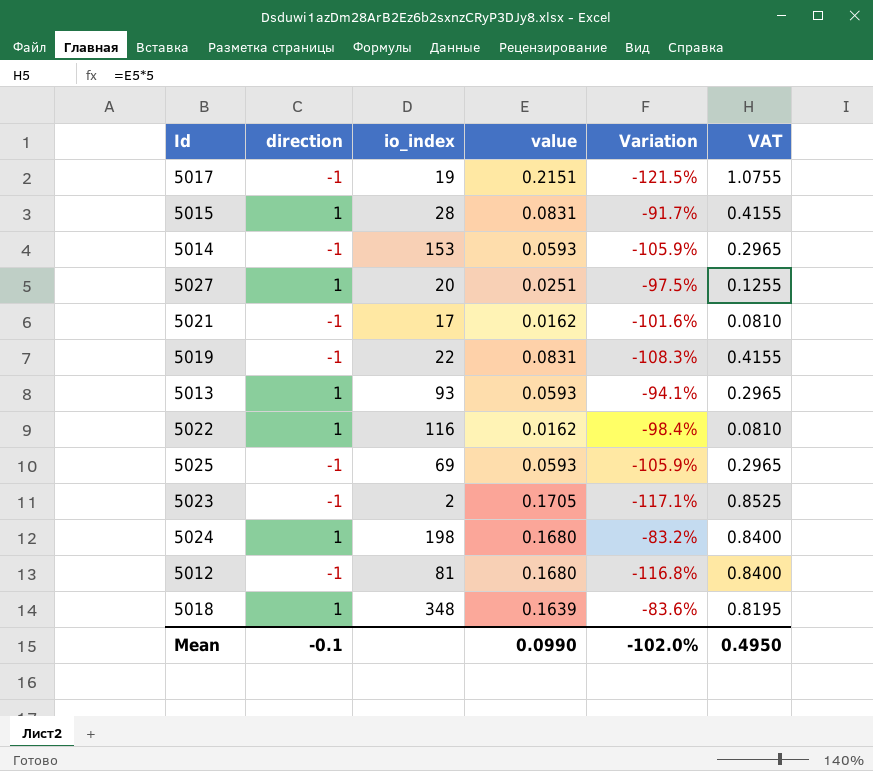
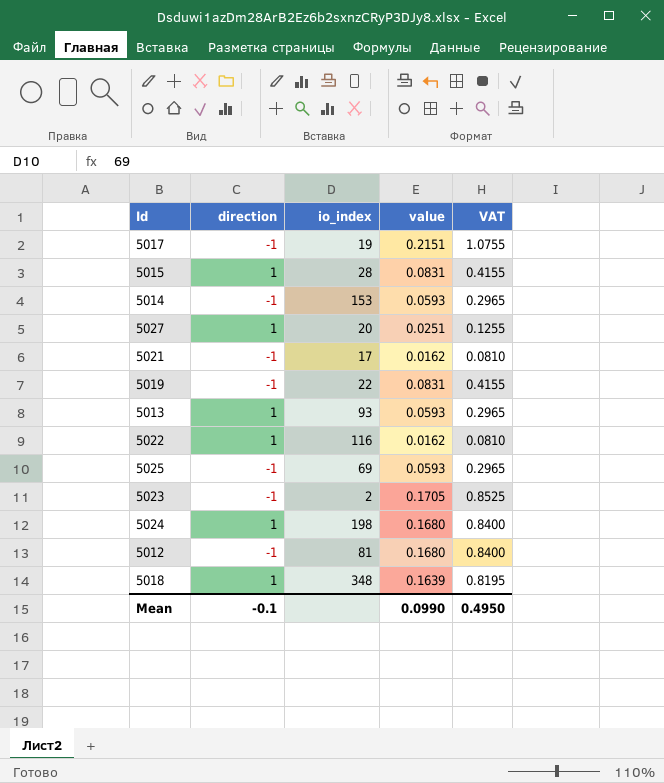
column Variation | formula: ([value] - [direction]) / [direction] -> none

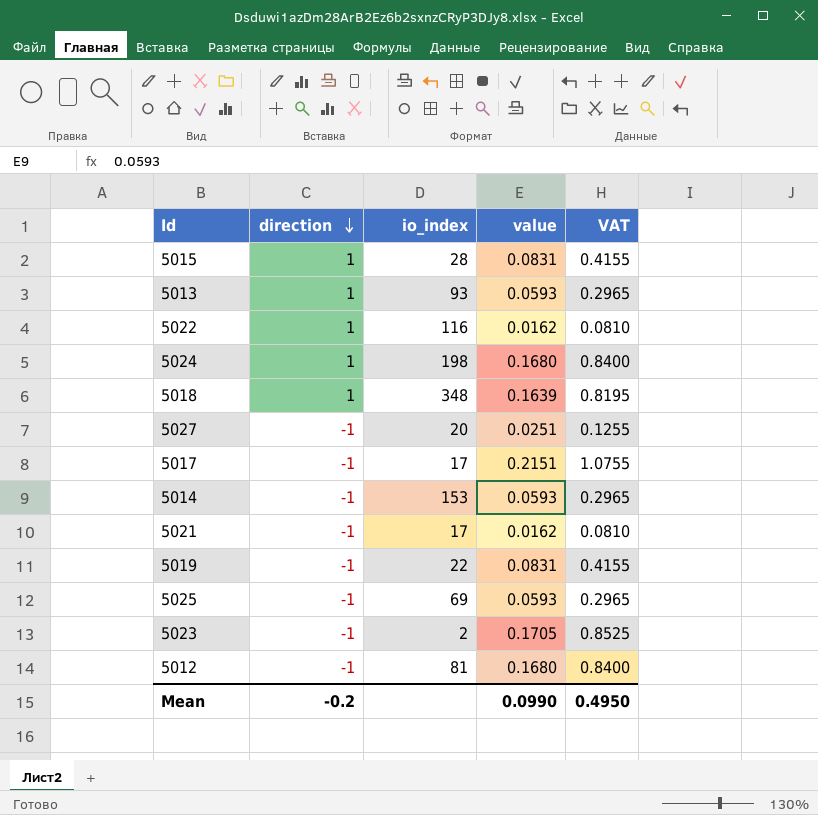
row order: none -> direction descending
5027 | direction: 1 -> -1
5017 | io_index: 19 -> 17
Mean | direction: -0.1 -> -0.2

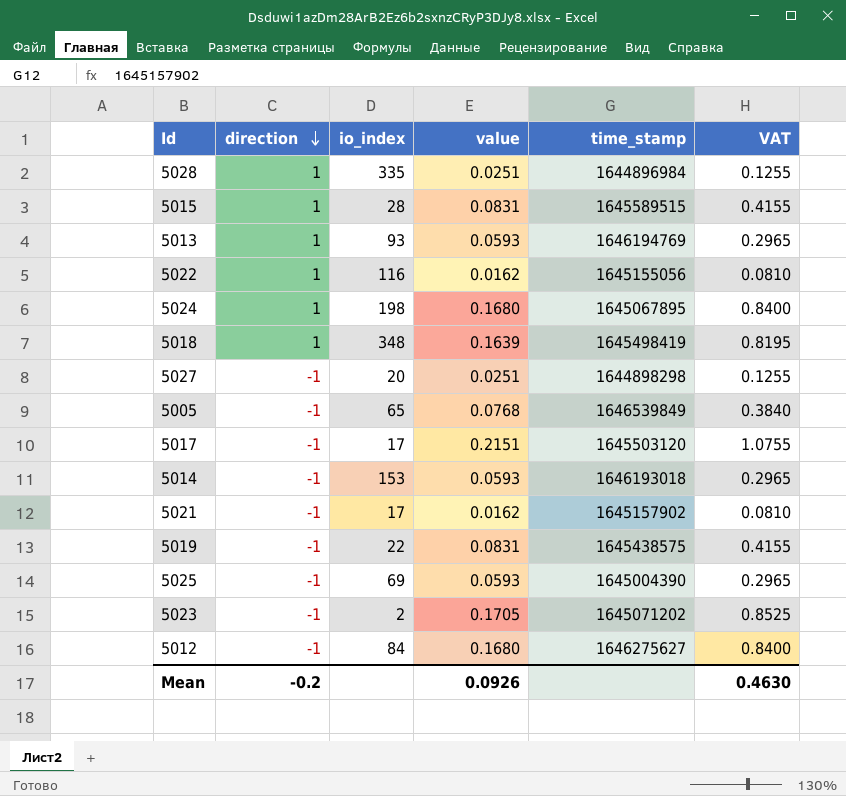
column time_stamp | position: none -> 5
row 5028: none -> 1 | 335 | 0.0251 | 1644896984 | 0.1255
row 5005: none -> -1 | 65 | 0.0768 | 1646539849 | 0.3840
5012 | io_index: 81 -> 84
Mean | value: 0.0990 -> 0.0926
Mean | VAT: 0.4950 -> 0.4630

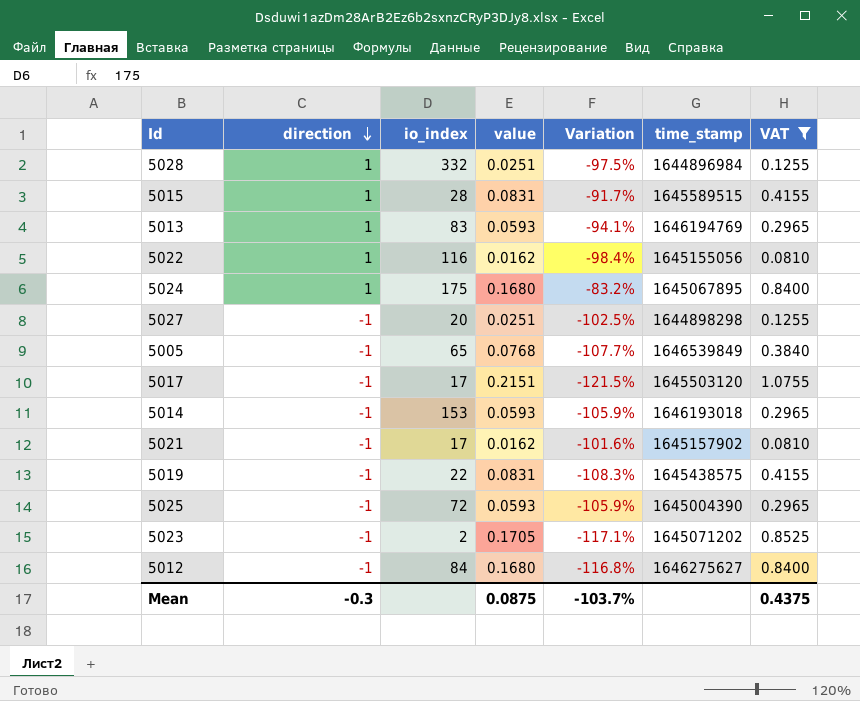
filter: none -> VAT != 0.8195
column Variation | formula: none -> ([value] - [direction]) / [direction]
5028 | io_index: 335 -> 332
5013 | io_index: 93 -> 83
5024 | io_index: 198 -> 175
5025 | io_index: 69 -> 72
Mean | direction: -0.2 -> -0.3
Mean | value: 0.0926 -> 0.0875
Mean | VAT: 0.4630 -> 0.4375

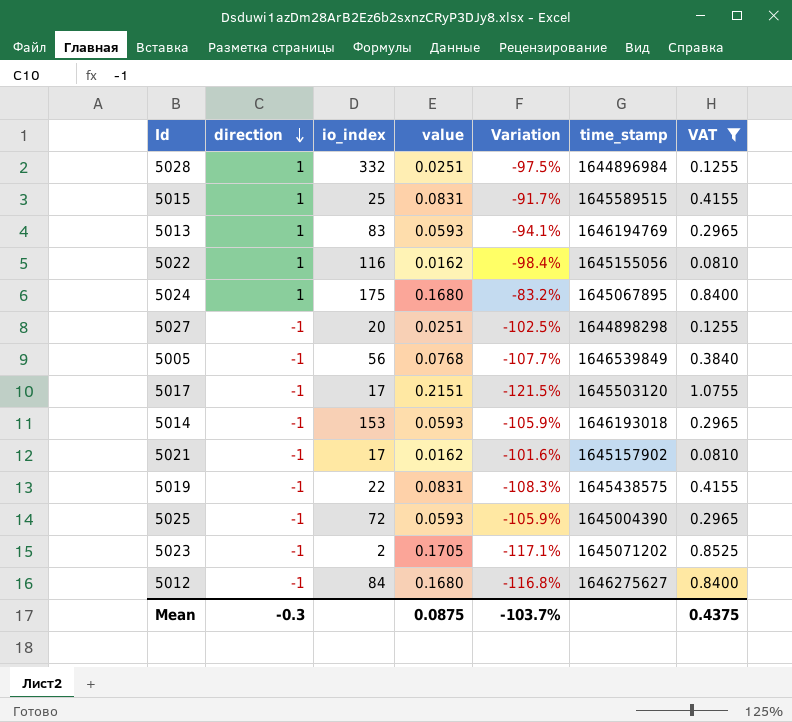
5015 | io_index: 28 -> 25
5005 | io_index: 65 -> 56

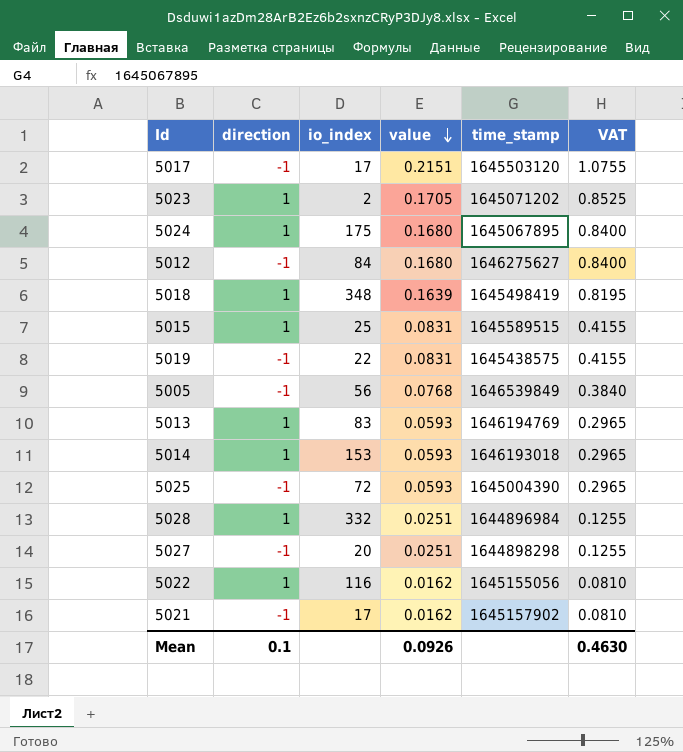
filter: VAT != 0.8195 -> none
row order: direction descending -> value descending
column Variation | formula: ([value] - [direction]) / [direction] -> none
5023 | direction: -1 -> 1
5014 | direction: -1 -> 1
Mean | direction: -0.3 -> 0.1
Mean | value: 0.0875 -> 0.0926
Mean | VAT: 0.4375 -> 0.4630

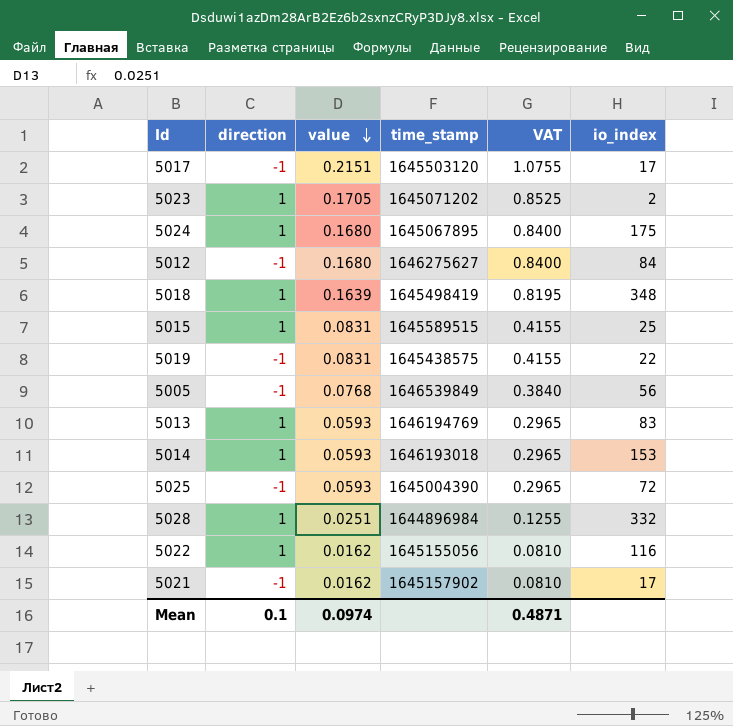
column io_index | position: 3 -> 6
row 5027: -1 | 20 | 0.0251 | 1644898298 | 0.1255 -> none
Mean | value: 0.0926 -> 0.0974
Mean | VAT: 0.4630 -> 0.4871

